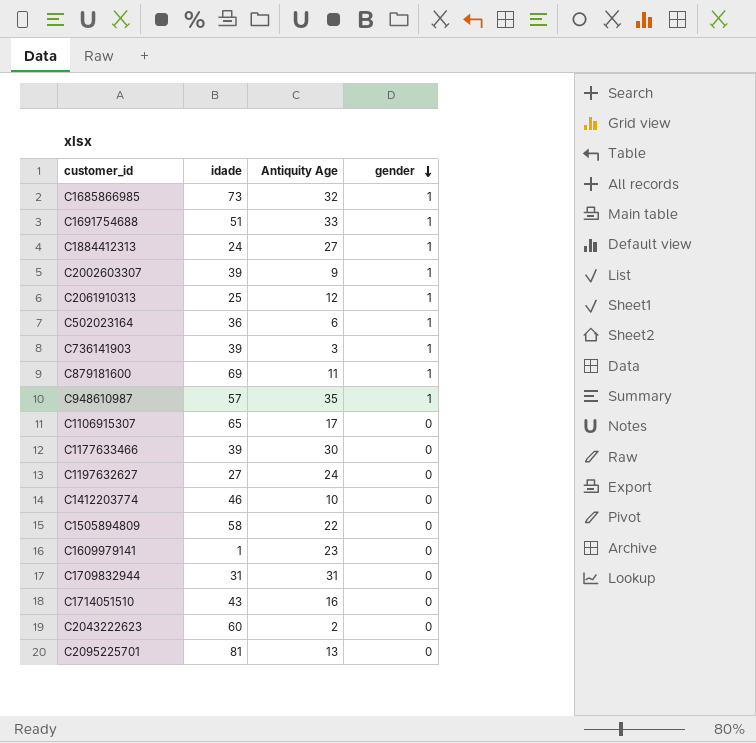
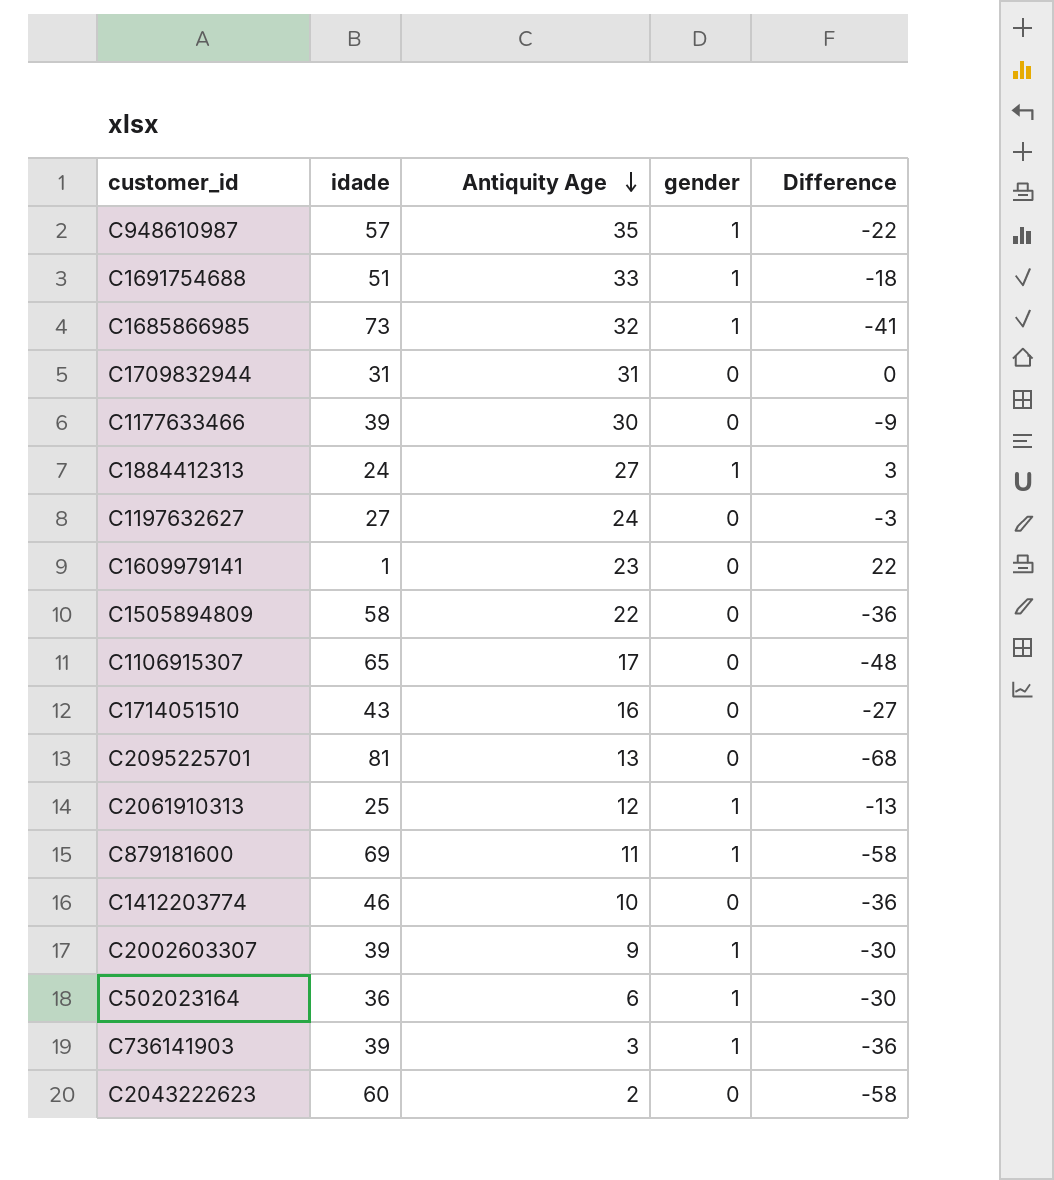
row order: gender descending -> Antiquity Age descending
column Difference | formula: none -> [Antiquity Age] - [idade]

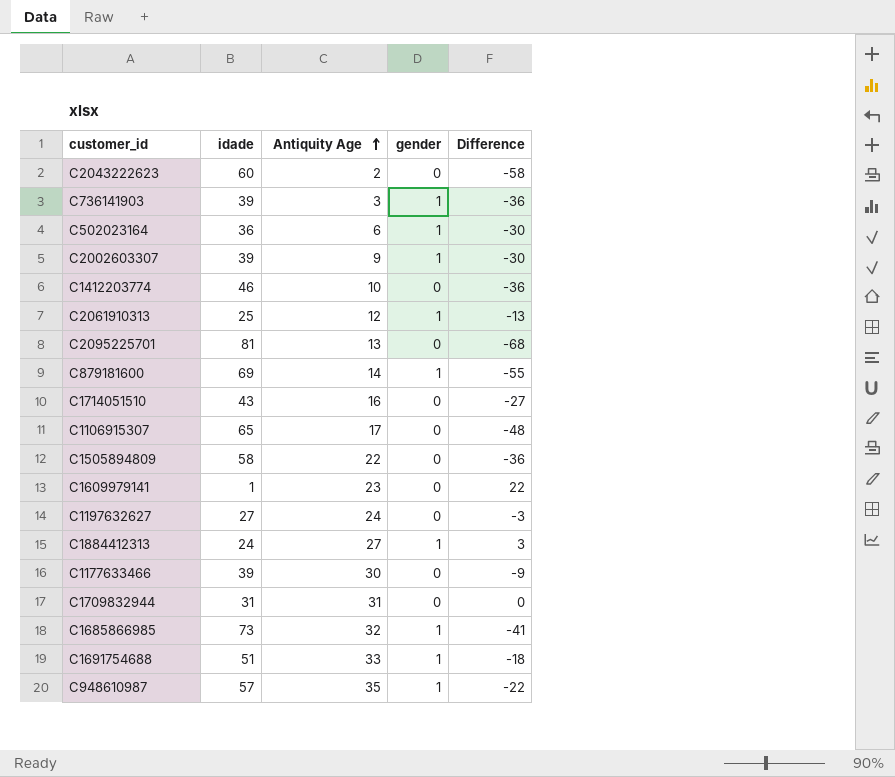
row order: Antiquity Age descending -> Antiquity Age ascending
C879181600 | Antiquity Age: 11 -> 14
C879181600 | Difference: -58 -> -55

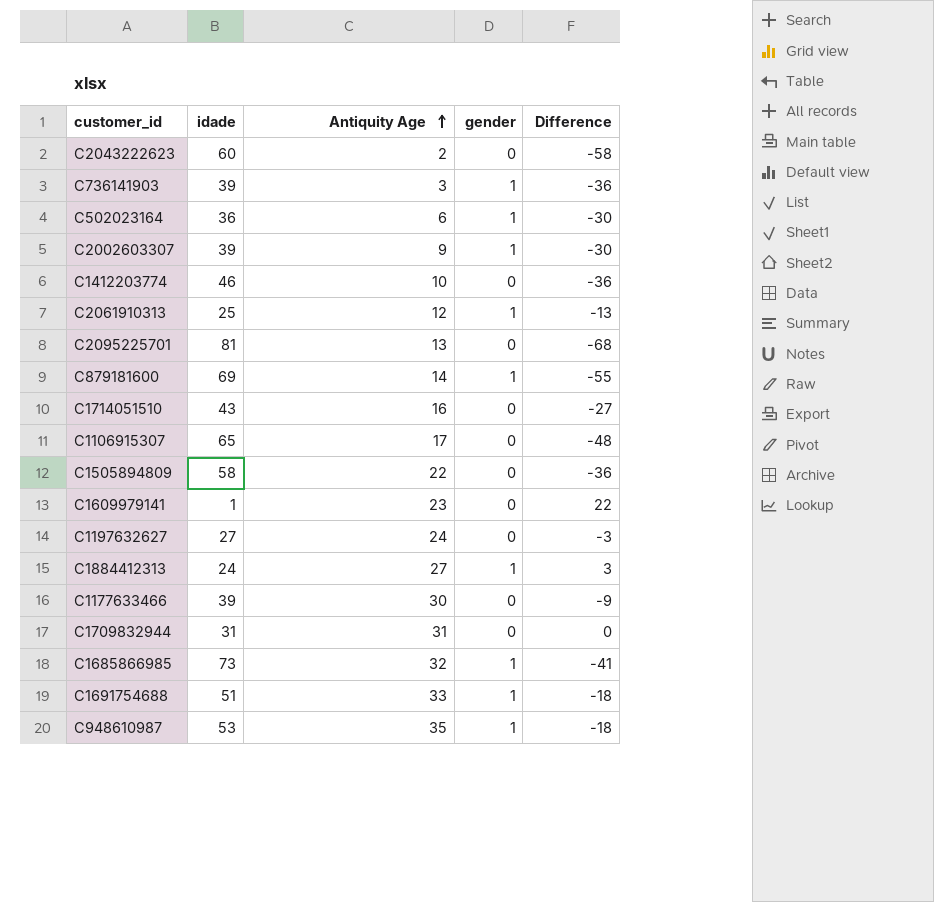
C948610987 | idade: 57 -> 53
C948610987 | Difference: -22 -> -18

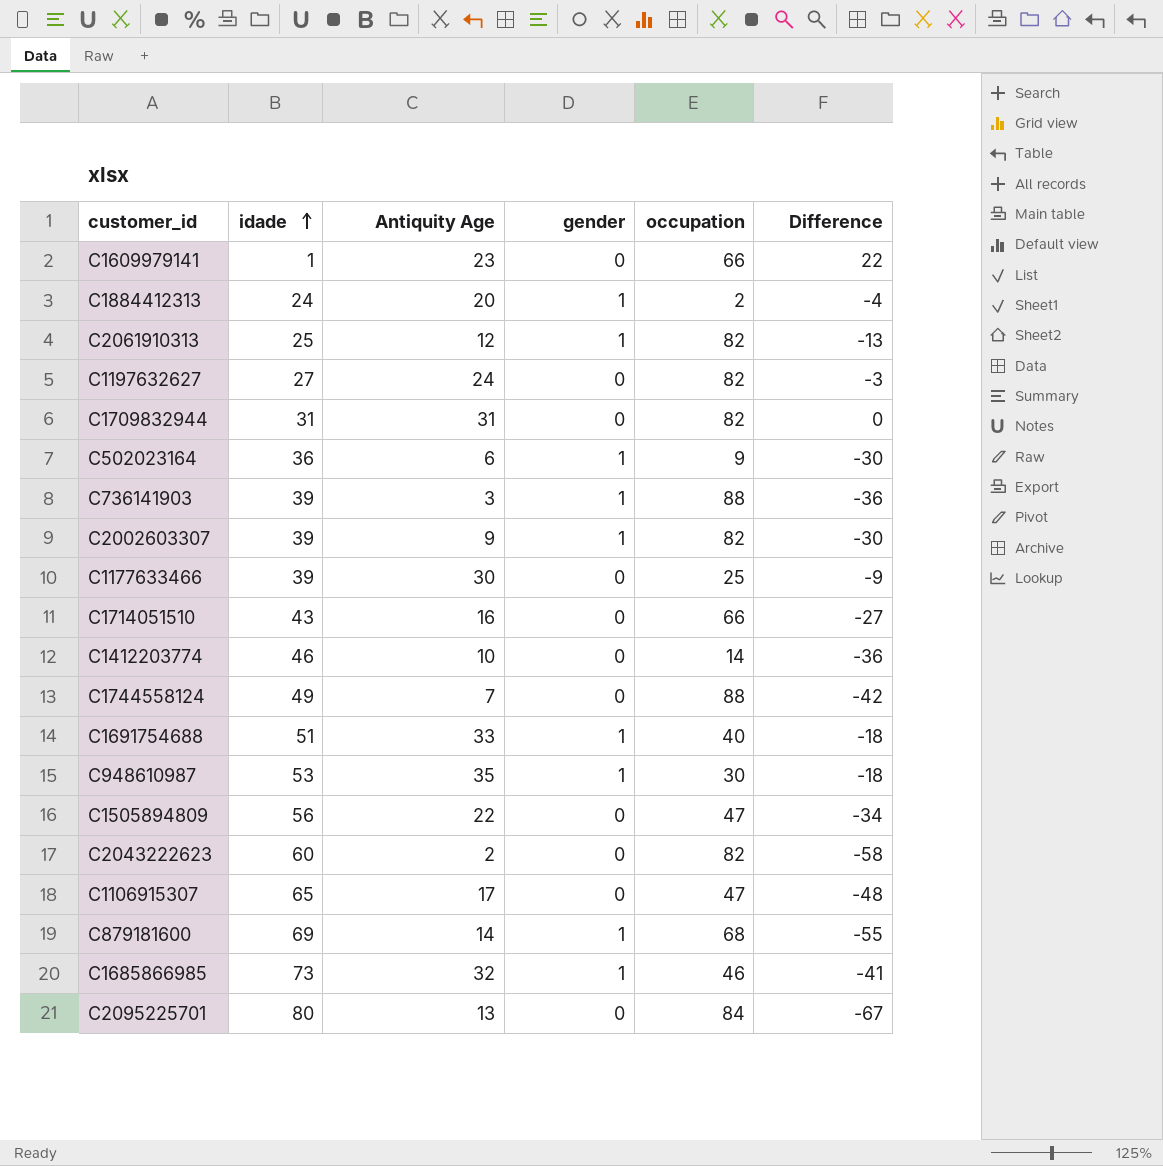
row order: Antiquity Age ascending -> idade ascending
column occupation | position: none -> 5
C1884412313 | Antiquity Age: 27 -> 20
C1884412313 | Difference: 3 -> -4
row C1744558124: none -> 49 | 7 | 0 | 88 | -42
C1505894809 | idade: 58 -> 56
C1505894809 | Difference: -36 -> -34
C2095225701 | idade: 81 -> 80
C2095225701 | Difference: -68 -> -67

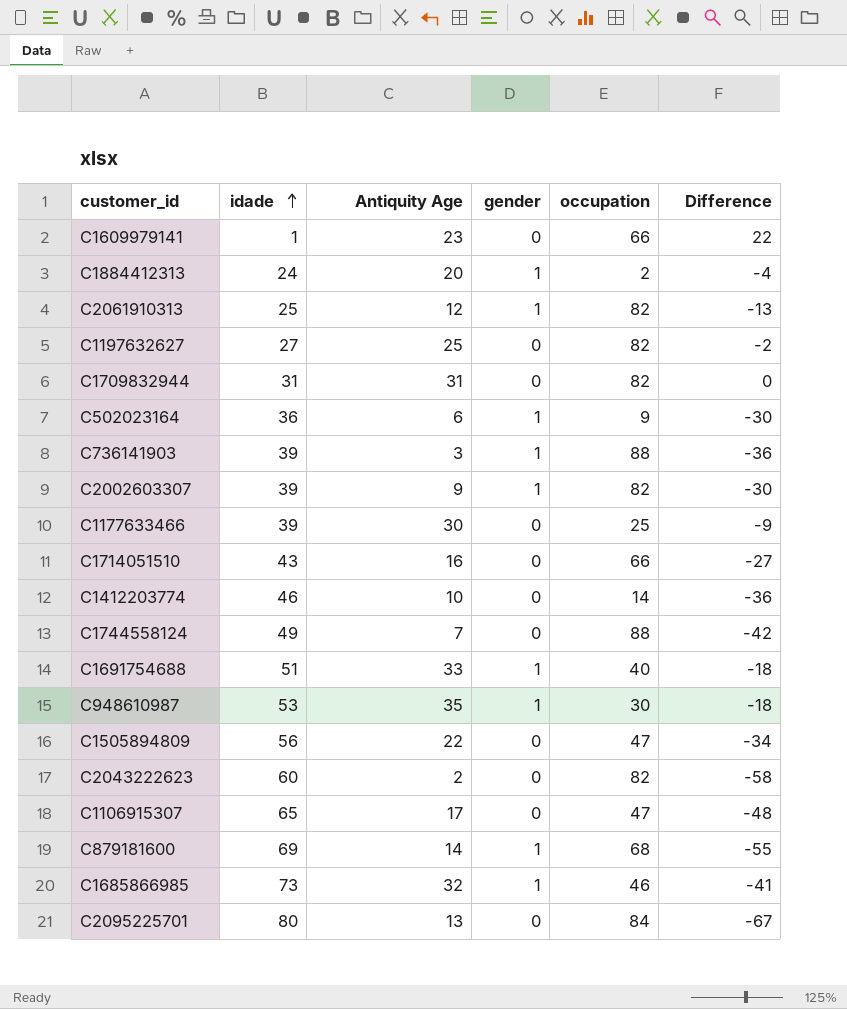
C1197632627 | Antiquity Age: 24 -> 25
C1197632627 | Difference: -3 -> -2

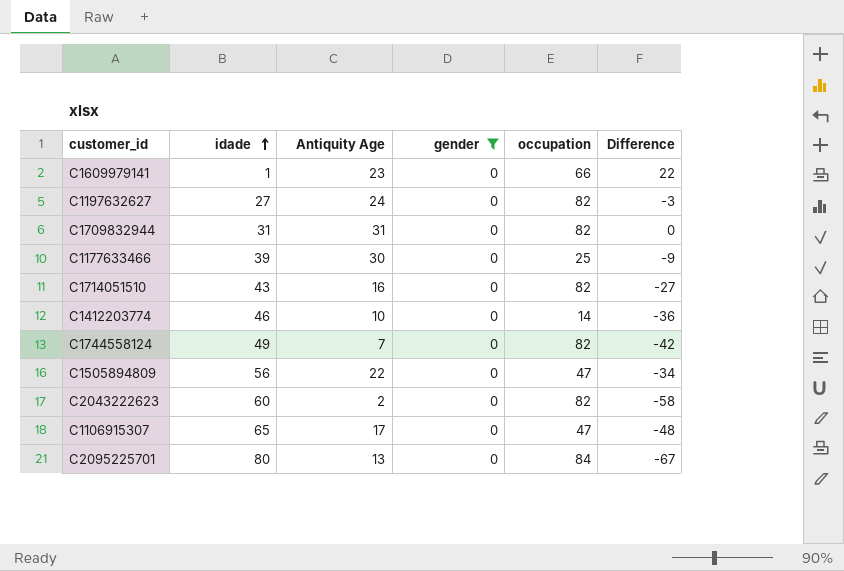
filter: none -> gender = 0
C1197632627 | Antiquity Age: 25 -> 24
C1197632627 | Difference: -2 -> -3
C1714051510 | occupation: 66 -> 82
C1744558124 | occupation: 88 -> 82

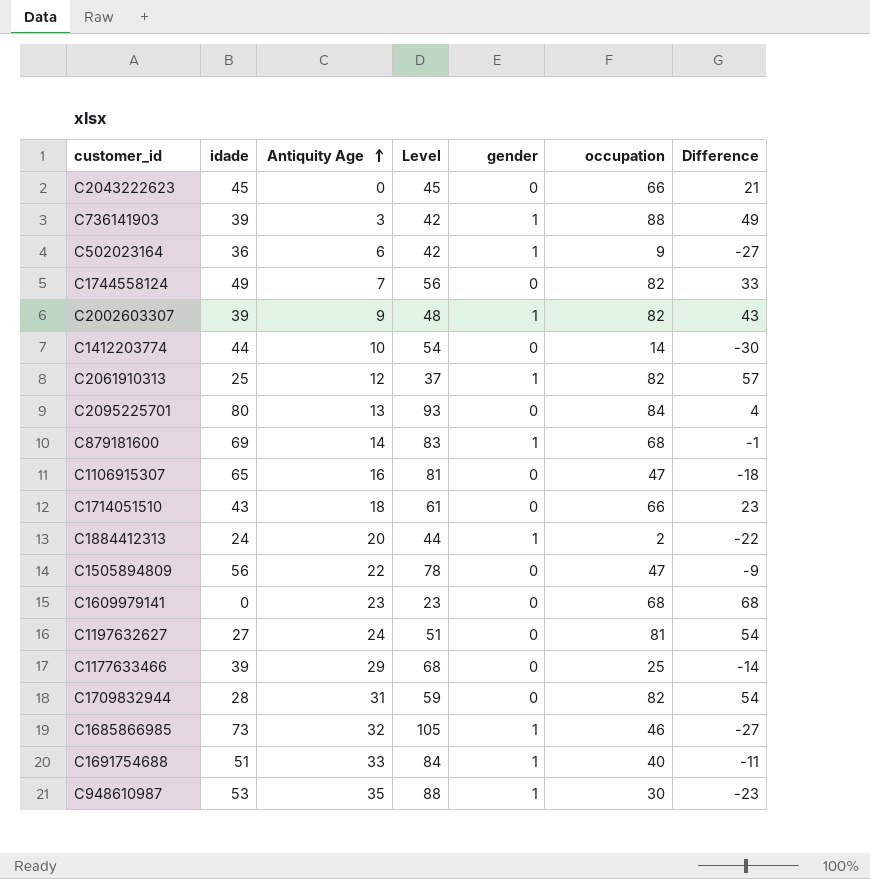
filter: gender = 0 -> none
row order: idade ascending -> Antiquity Age ascending
column Level | formula: none -> [idade] + [Antiquity Age]
column Difference | formula: [Antiquity Age] - [idade] -> [occupation] - [idade]
C2043222623 | idade: 60 -> 45
C2043222623 | Antiquity Age: 2 -> 0
C2043222623 | occupation: 82 -> 66
C1412203774 | idade: 46 -> 44
C1106915307 | Antiquity Age: 17 -> 16
C1714051510 | Antiquity Age: 16 -> 18
C1714051510 | occupation: 82 -> 66
C1609979141 | idade: 1 -> 0
C1609979141 | occupation: 66 -> 68
C1197632627 | occupation: 82 -> 81
C1177633466 | Antiquity Age: 30 -> 29
C1709832944 | idade: 31 -> 28

